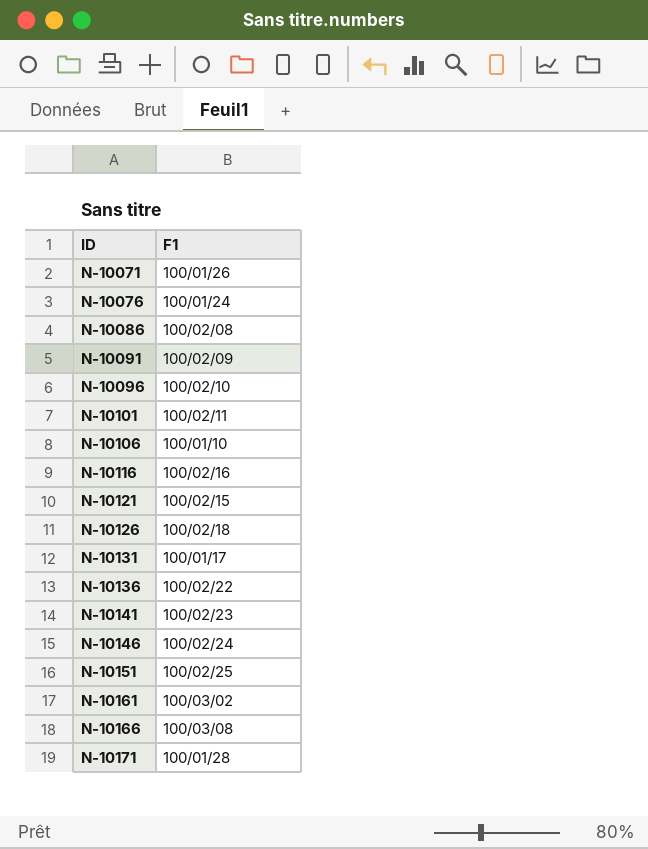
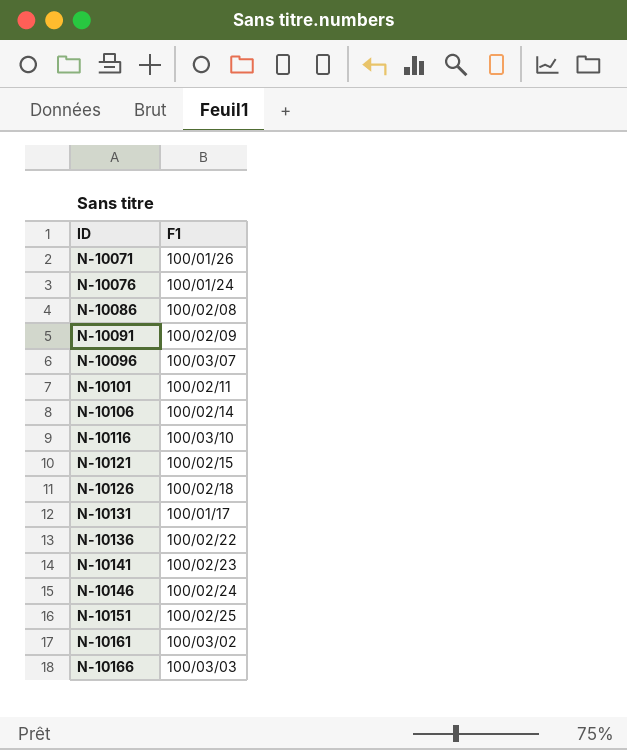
row N-10171: 100/01/28 -> none
N-10096 | F1: 100/02/10 -> 100/03/07
N-10106 | F1: 100/01/10 -> 100/02/14
N-10116 | F1: 100/02/16 -> 100/03/10
N-10166 | F1: 100/03/08 -> 100/03/03

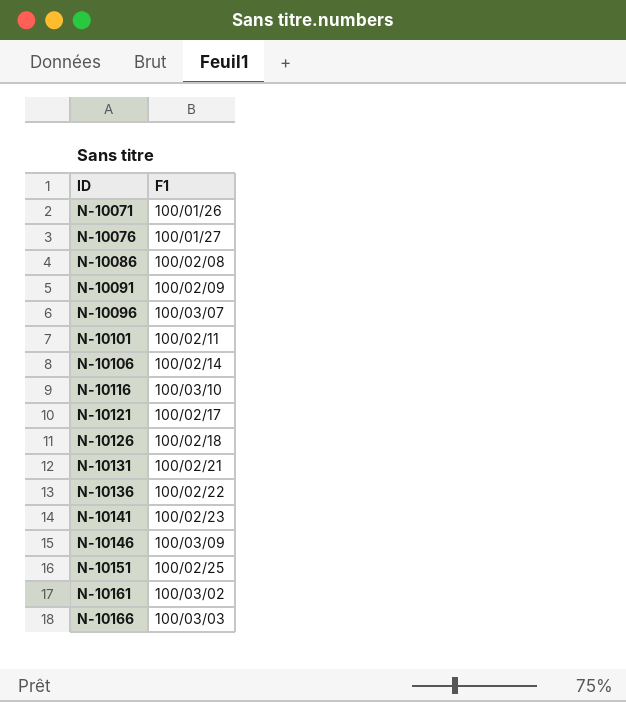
N-10076 | F1: 100/01/24 -> 100/01/27
N-10121 | F1: 100/02/15 -> 100/02/17
N-10131 | F1: 100/01/17 -> 100/02/21
N-10146 | F1: 100/02/24 -> 100/03/09

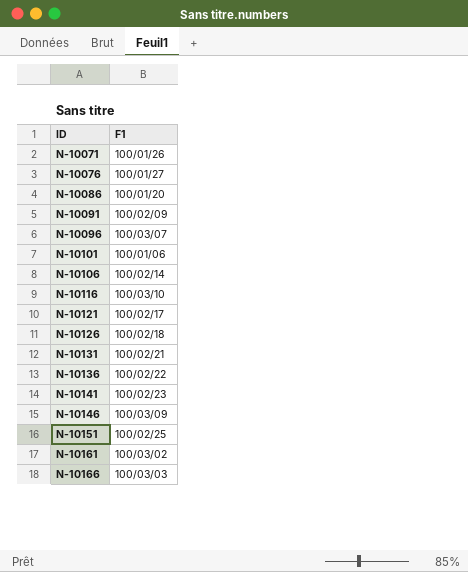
N-10086 | F1: 100/02/08 -> 100/01/20
N-10101 | F1: 100/02/11 -> 100/01/06

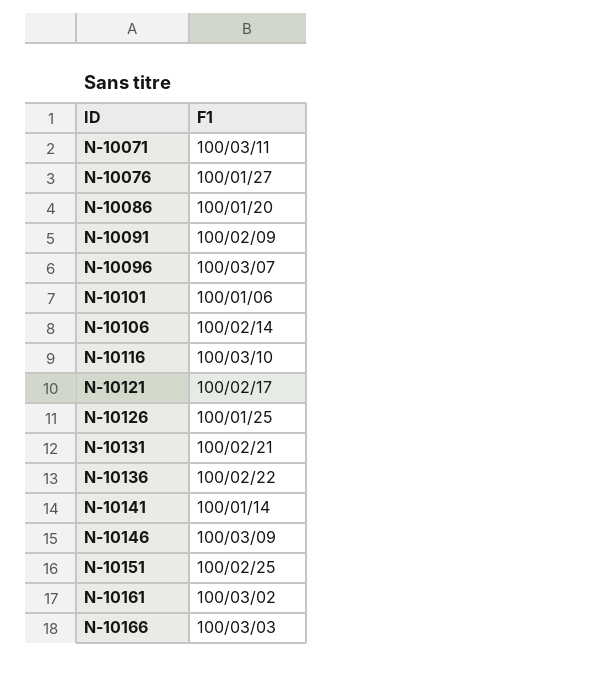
N-10071 | F1: 100/01/26 -> 100/03/11
N-10126 | F1: 100/02/18 -> 100/01/25
N-10141 | F1: 100/02/23 -> 100/01/14

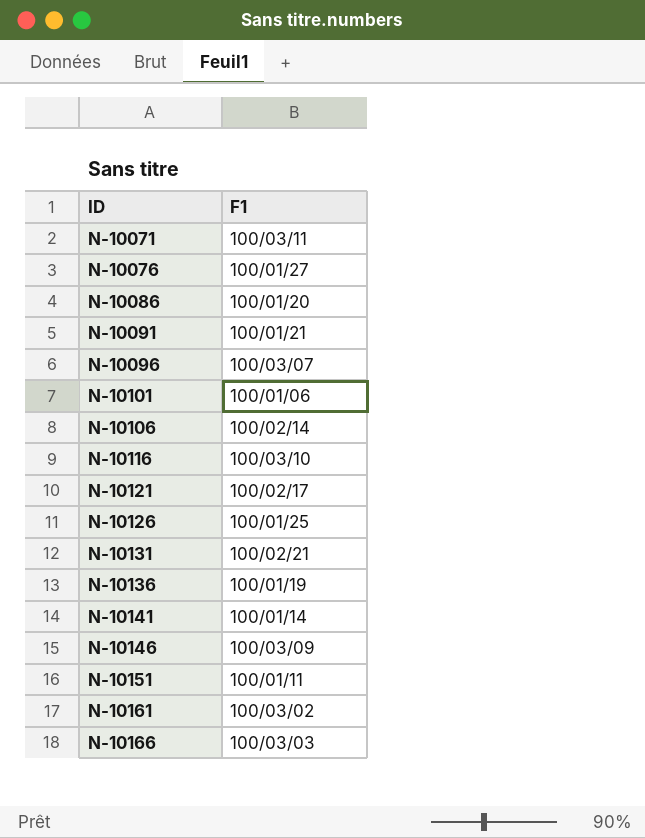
N-10091 | F1: 100/02/09 -> 100/01/21
N-10136 | F1: 100/02/22 -> 100/01/19
N-10151 | F1: 100/02/25 -> 100/01/11

